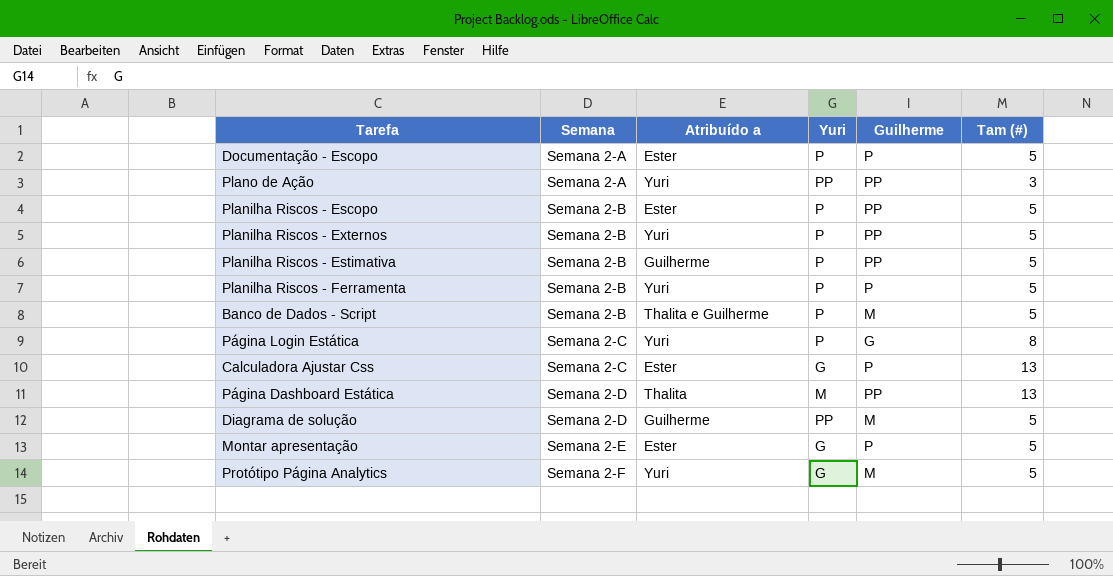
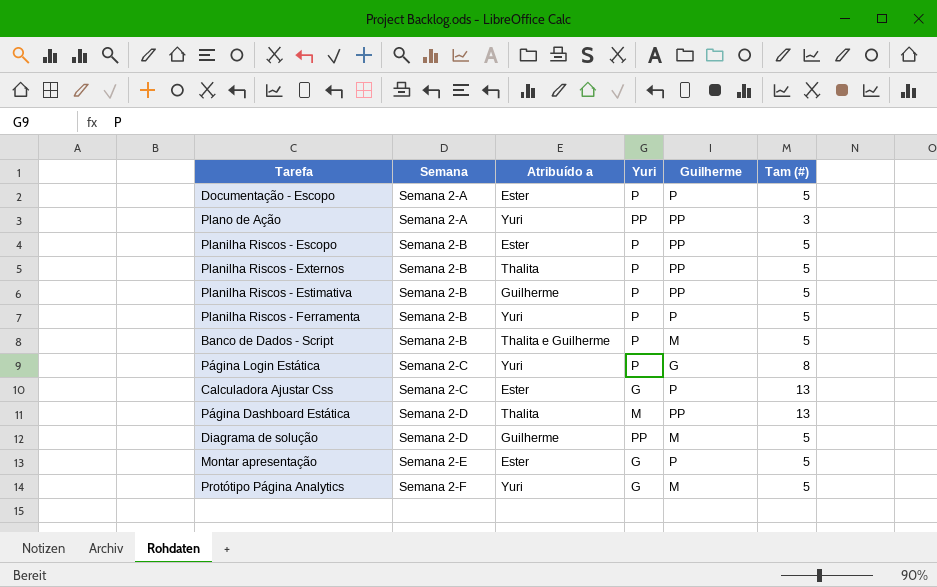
Planilha Riscos - Externos | Atribuído a: Yuri -> Thalita

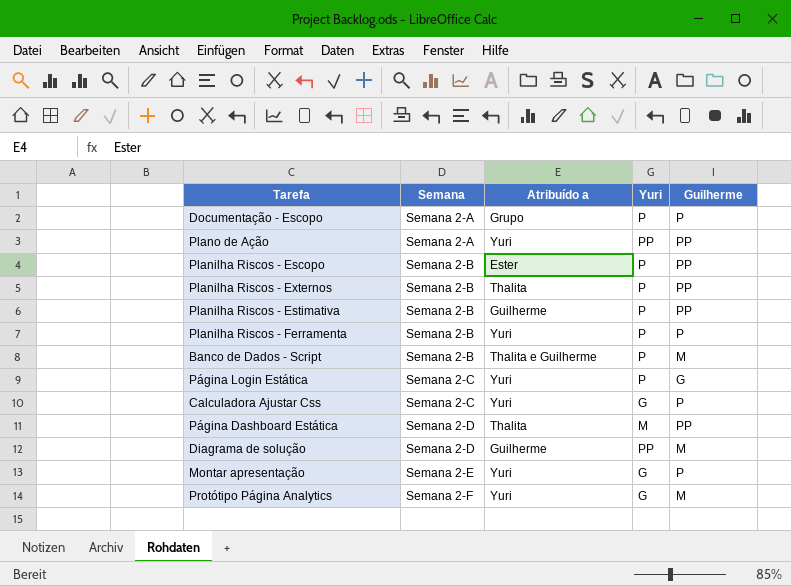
column Tam (#) | position: 6 -> none
Documentação - Escopo | Atribuído a: Ester -> Grupo
Calculadora Ajustar Css | Atribuído a: Ester -> Yuri
Montar apresentação | Atribuído a: Ester -> Yuri

